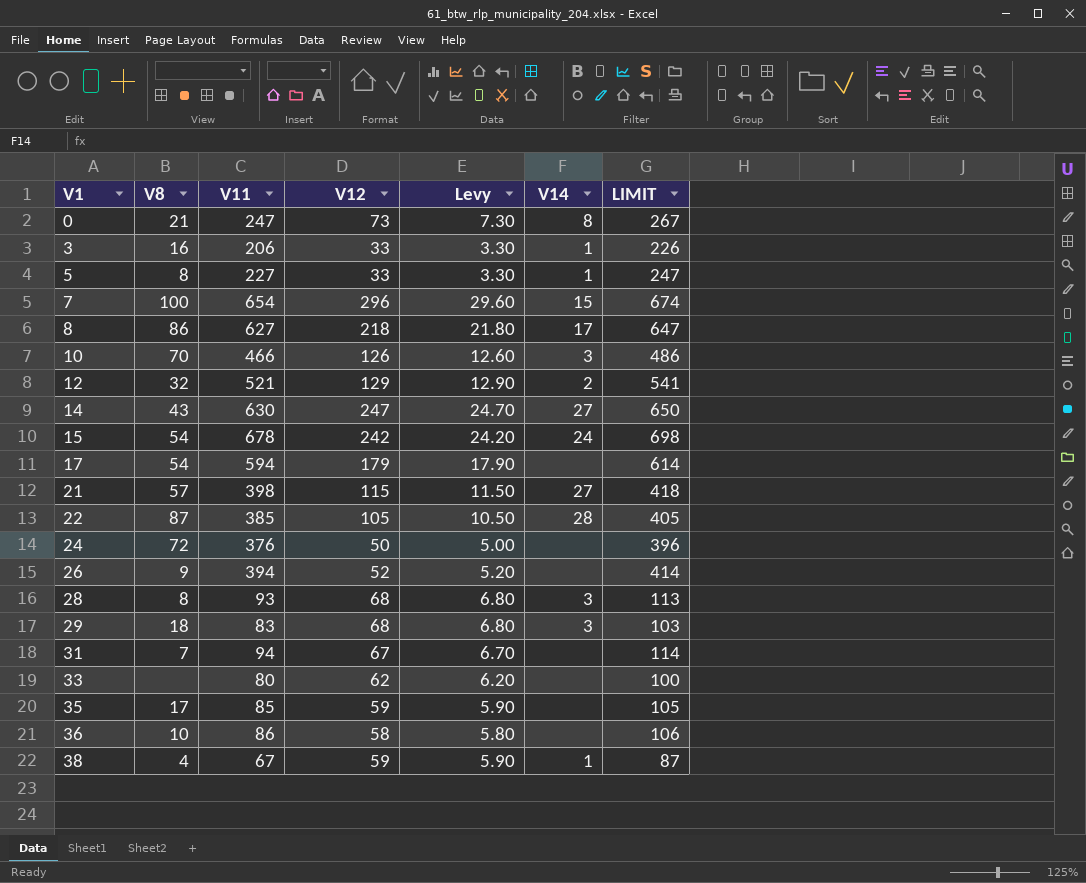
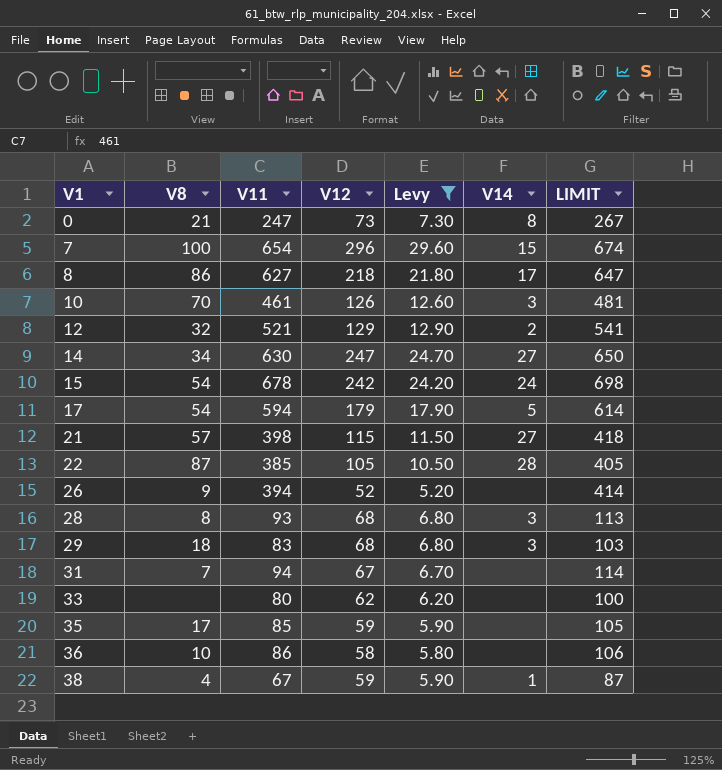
filter: none -> Levy >= 5.20
10 | V11: 466 -> 461
10 | LIMIT: 486 -> 481
14 | V8: 43 -> 34
17 | V14: none -> 5

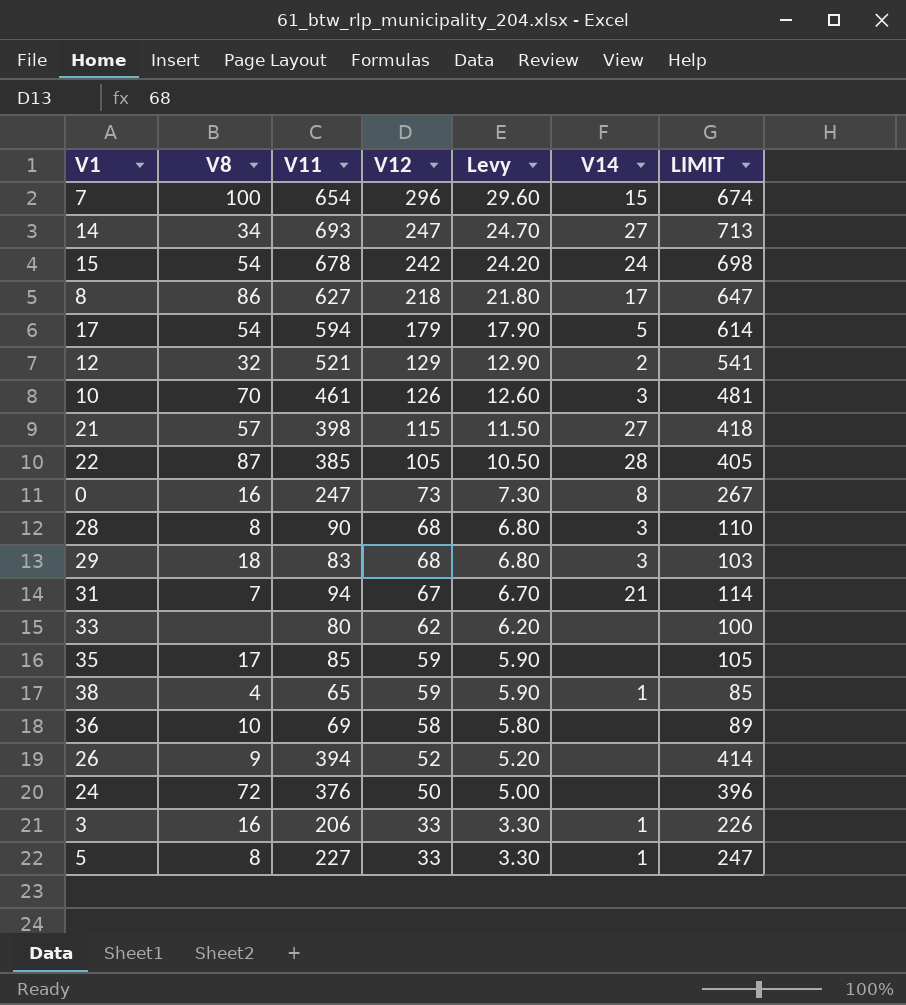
filter: Levy >= 5.20 -> none
row order: V1 ascending -> V12 descending
14 | V11: 630 -> 693
14 | LIMIT: 650 -> 713
0 | V8: 21 -> 16
28 | V11: 93 -> 90
28 | LIMIT: 113 -> 110
31 | V14: none -> 21
38 | V11: 67 -> 65
38 | LIMIT: 87 -> 85
36 | V11: 86 -> 69
36 | LIMIT: 106 -> 89

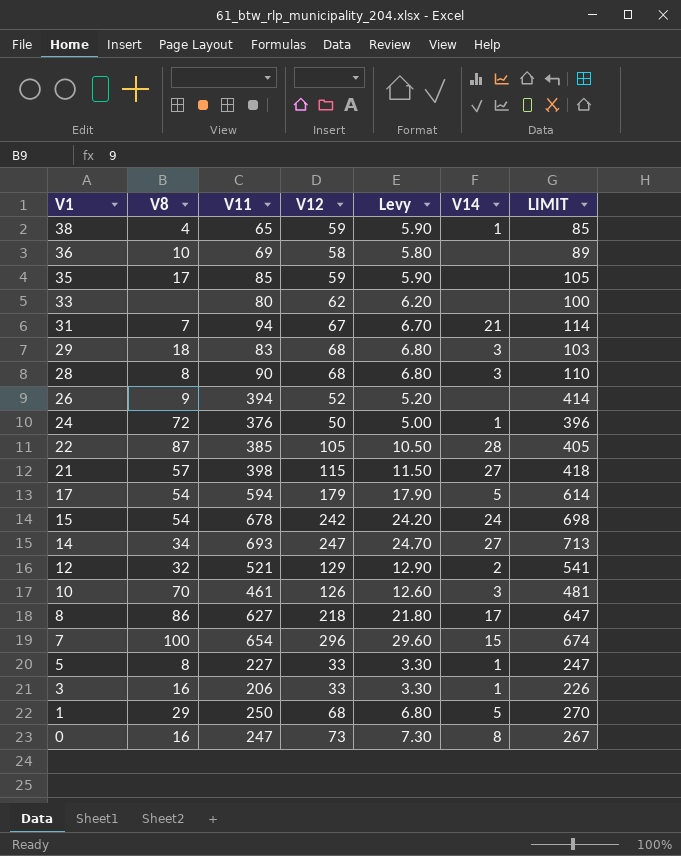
row order: V12 descending -> V1 descending
24 | V14: none -> 1
row 1: none -> 29 | 250 | 68 | 6.80 | 5 | 270

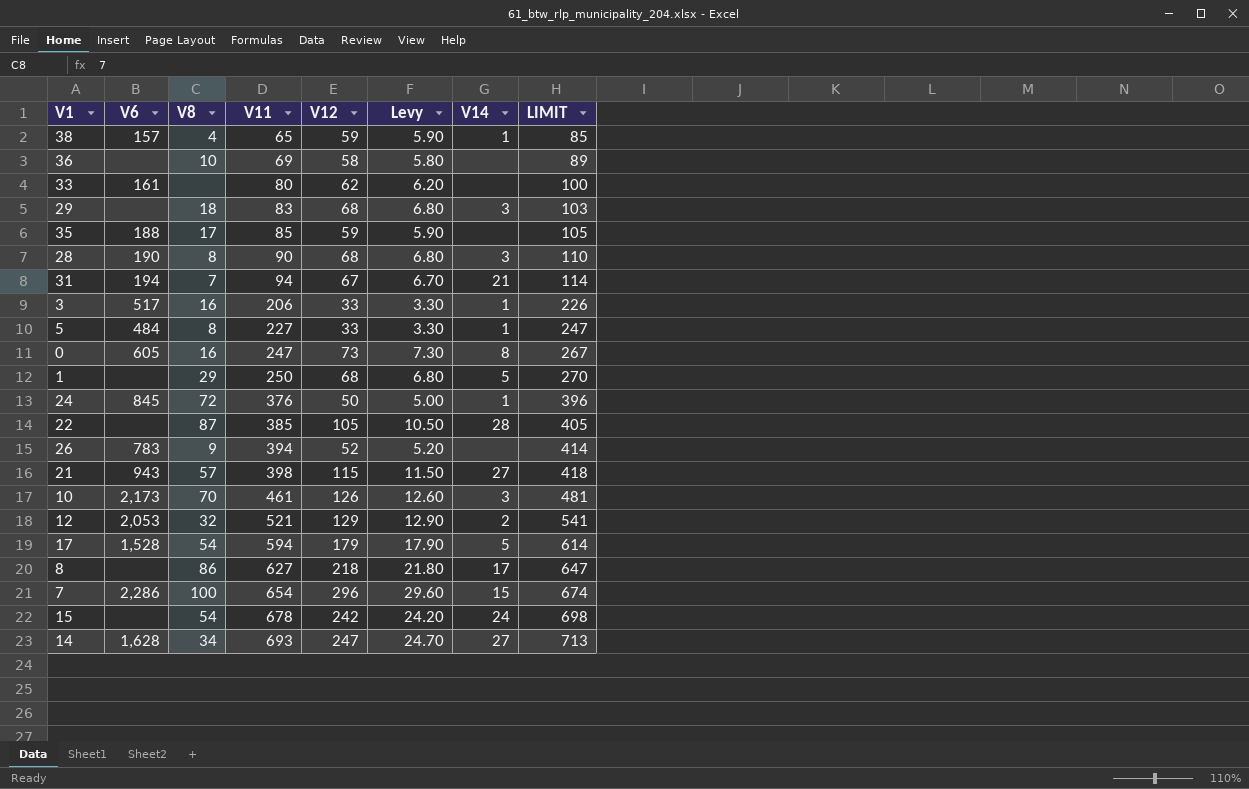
row order: V1 descending -> V11 ascending
column V6 | position: none -> 2

